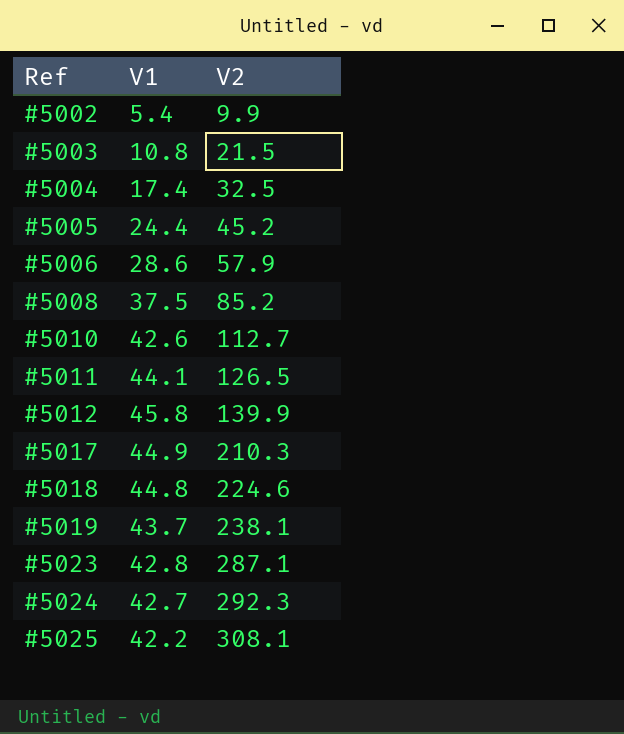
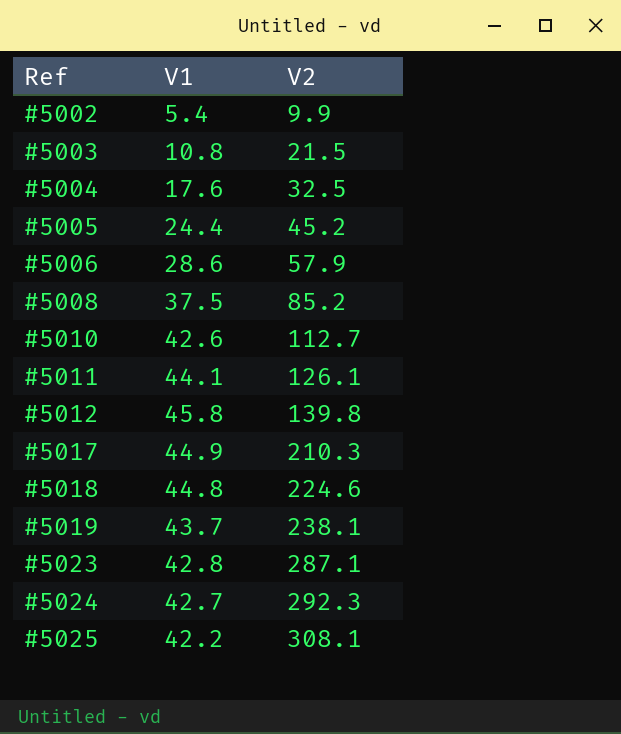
#5004 | V1: 17.4 -> 17.6
#5011 | V2: 126.5 -> 126.1
#5012 | V2: 139.9 -> 139.8

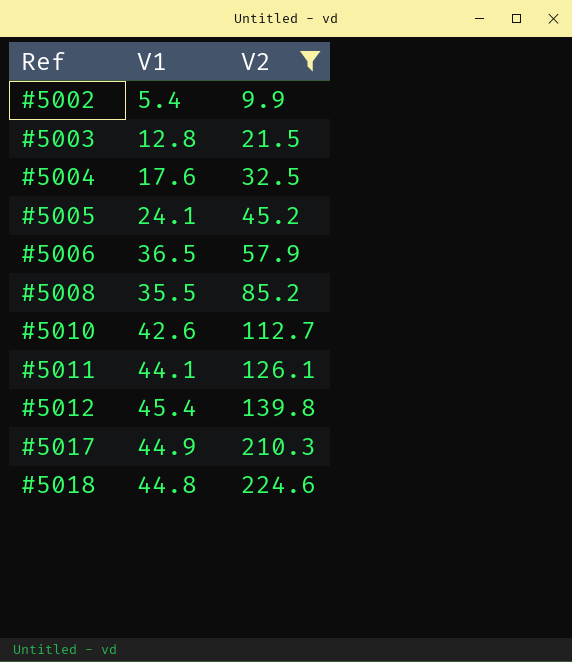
filter: none -> V2 <= 224.6
#5003 | V1: 10.8 -> 12.8
#5005 | V1: 24.4 -> 24.1
#5006 | V1: 28.6 -> 36.5
#5008 | V1: 37.5 -> 35.5
#5012 | V1: 45.8 -> 45.4

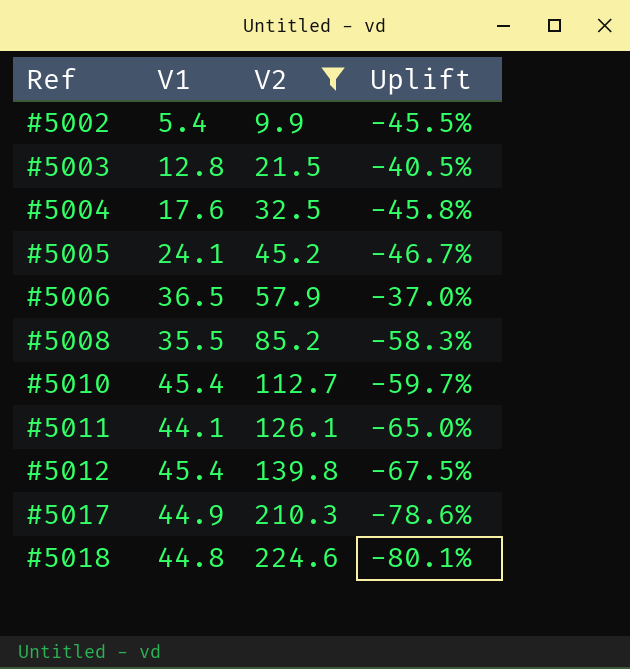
column Uplift | formula: none -> ([V1] - [V2]) / [V2]
#5010 | V1: 42.6 -> 45.4

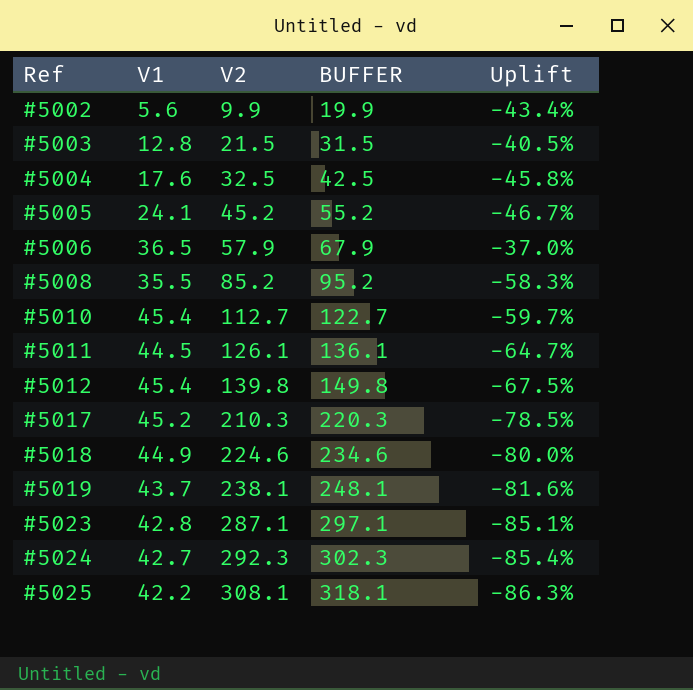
filter: V2 <= 224.6 -> none
column BUFFER | formula: none -> [V2] + 10
#5002 | V1: 5.4 -> 5.6
#5002 | Uplift: -45.5% -> -43.4%
#5011 | V1: 44.1 -> 44.5
#5011 | Uplift: -65.0% -> -64.7%
#5017 | V1: 44.9 -> 45.2
#5017 | Uplift: -78.6% -> -78.5%
#5018 | V1: 44.8 -> 44.9
#5018 | Uplift: -80.1% -> -80.0%

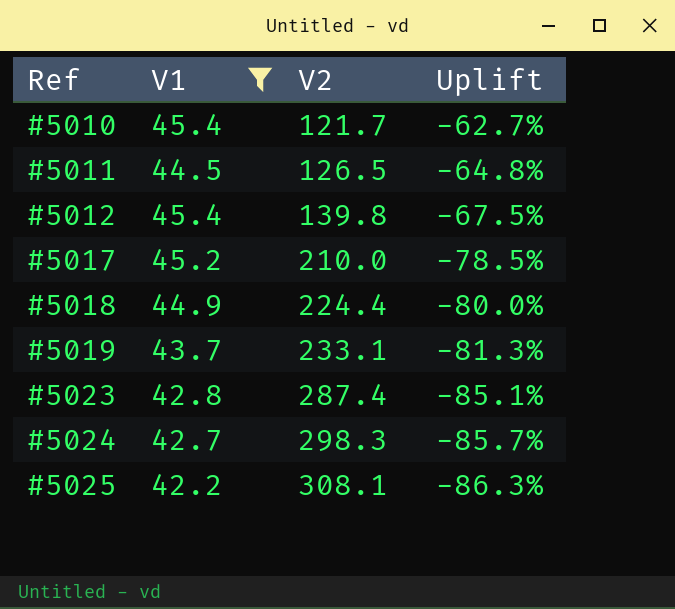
filter: none -> V1 >= 42.2
column BUFFER | formula: [V2] + 10 -> none
#5010 | V2: 112.7 -> 121.7
#5010 | Uplift: -59.7% -> -62.7%
#5011 | V2: 126.1 -> 126.5
#5011 | Uplift: -64.7% -> -64.8%
#5017 | V2: 210.3 -> 210.0
#5018 | V2: 224.6 -> 224.4
#5019 | V2: 238.1 -> 233.1
#5019 | Uplift: -81.6% -> -81.3%
#5023 | V2: 287.1 -> 287.4
#5024 | V2: 292.3 -> 298.3
#5024 | Uplift: -85.4% -> -85.7%

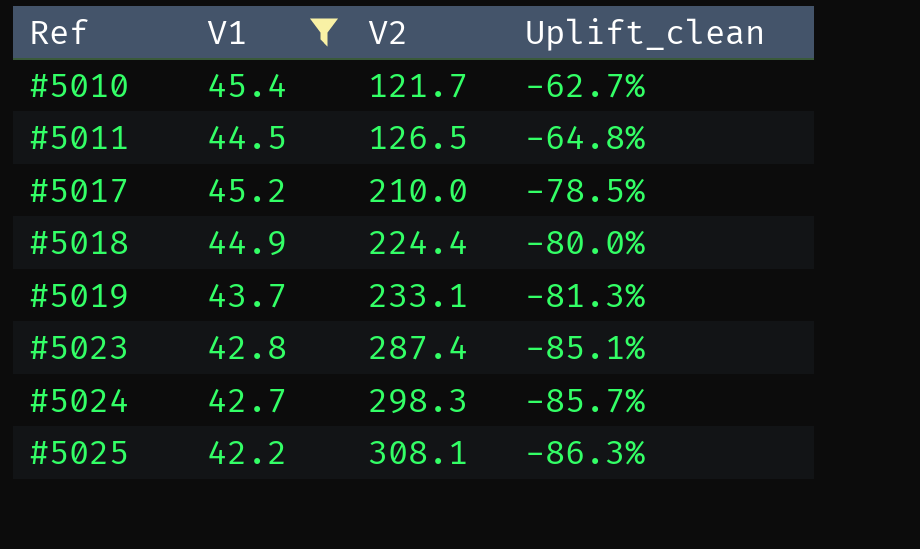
column name: Uplift -> Uplift_clean
row #5012: 45.4 | 139.8 | -67.5% -> none

